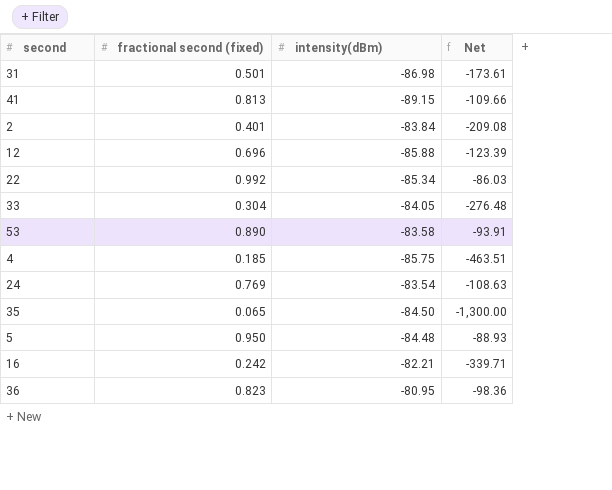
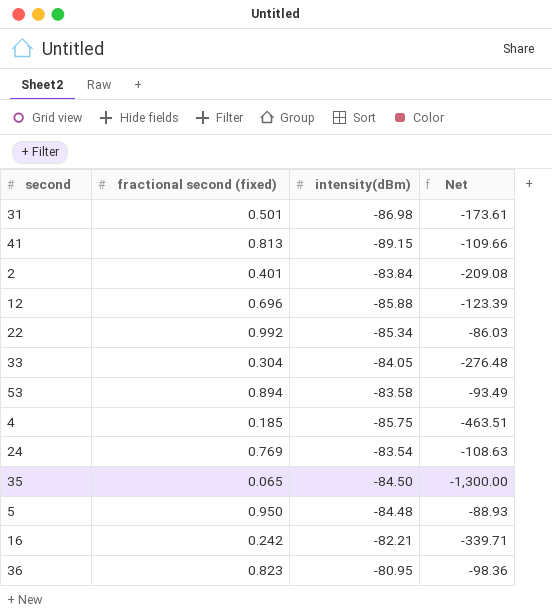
53 | fractional second (fixed): 0.890 -> 0.894
53 | Net: -93.91 -> -93.49

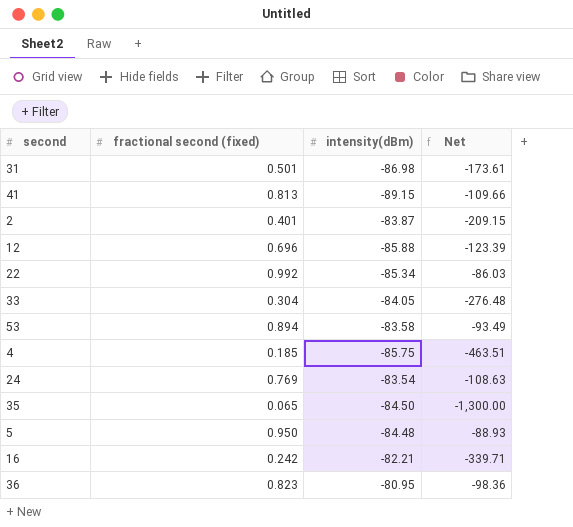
2 | intensity(dBm): -83.84 -> -83.87
2 | Net: -209.08 -> -209.15

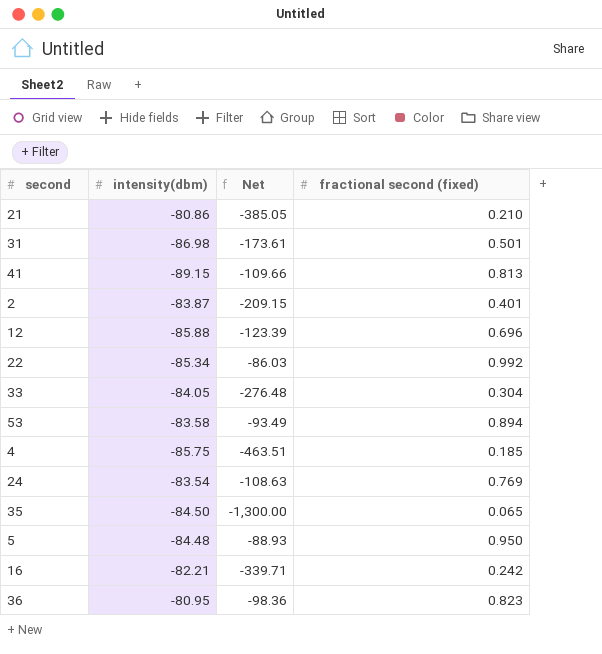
column name: intensity(dBm) -> intensity(dbm)
column fractional second (fixed) | position: 2 -> 4
row 21: none -> -80.86 | -385.05 | 0.210

